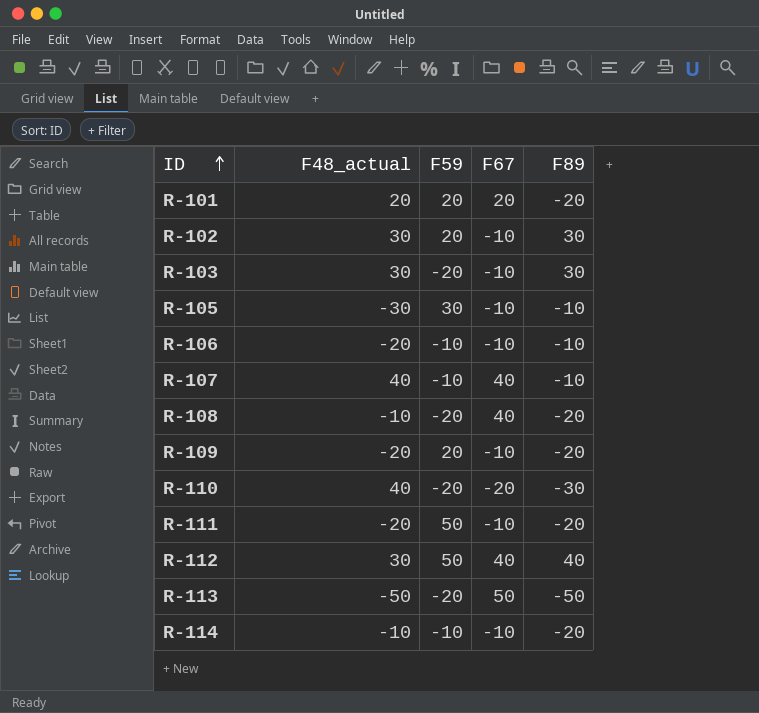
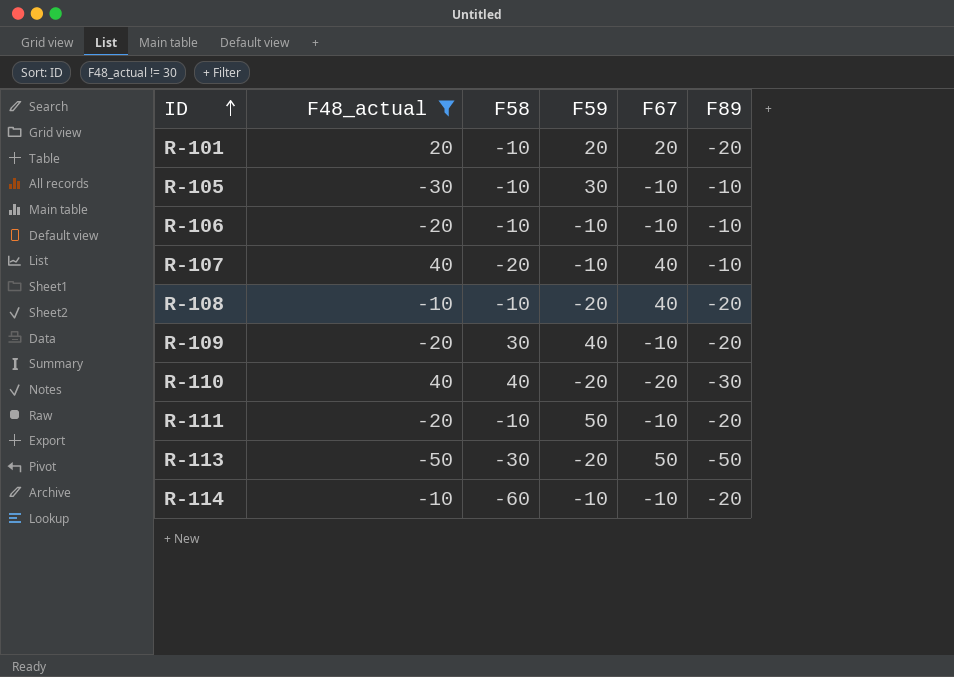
filter: none -> F48_actual != 30
column F58 | position: none -> 3
R-109 | F59: 20 -> 40

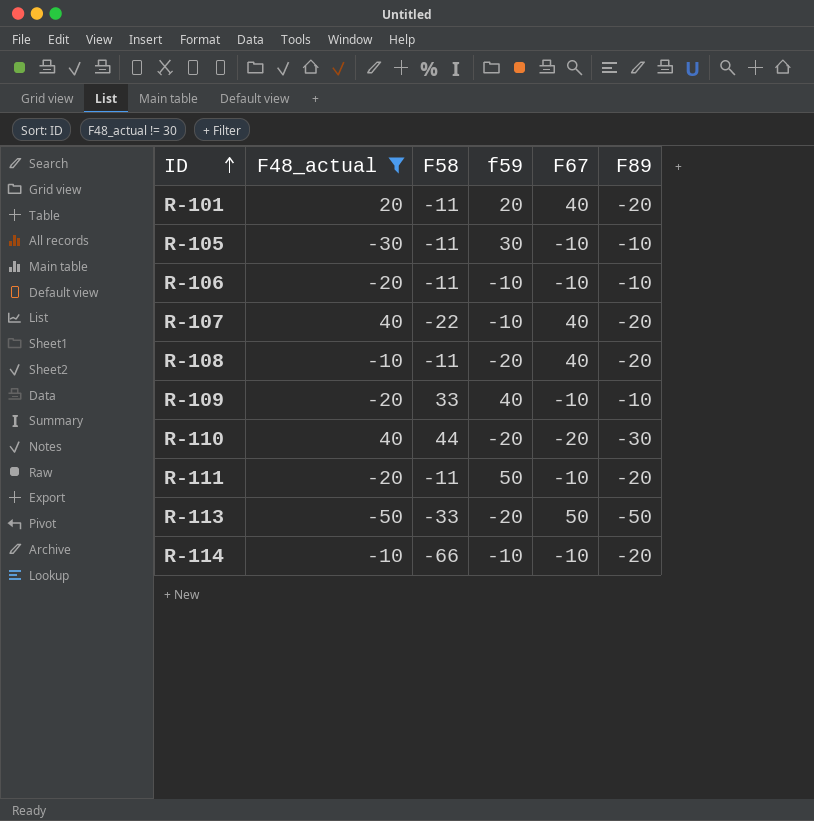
column name: F59 -> f59
R-101 | F58: -10 -> -11
R-101 | F67: 20 -> 40
R-105 | F58: -10 -> -11
R-106 | F58: -10 -> -11
R-107 | F58: -20 -> -22
R-107 | F89: -10 -> -20
R-108 | F58: -10 -> -11
R-109 | F58: 30 -> 33
R-109 | F89: -20 -> -10
R-110 | F58: 40 -> 44
R-111 | F58: -10 -> -11
R-113 | F58: -30 -> -33
R-114 | F58: -60 -> -66

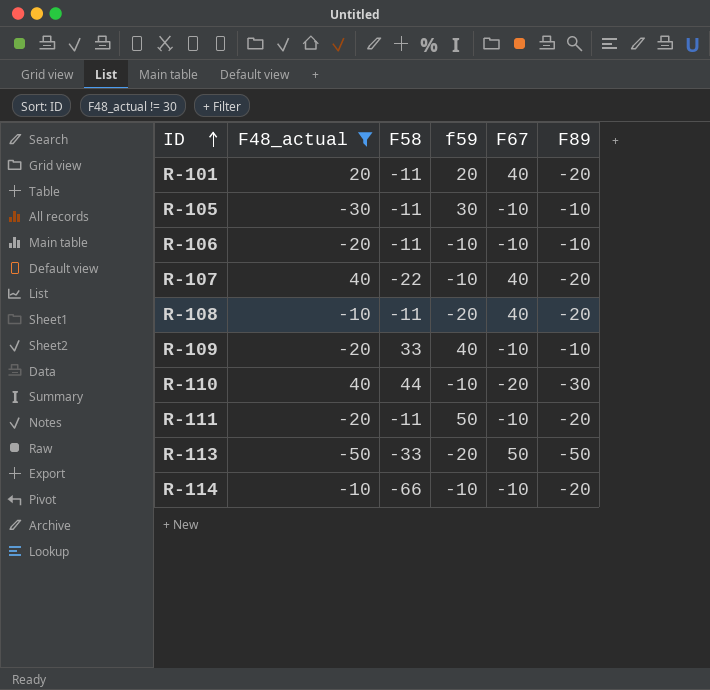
R-110 | f59: -20 -> -10

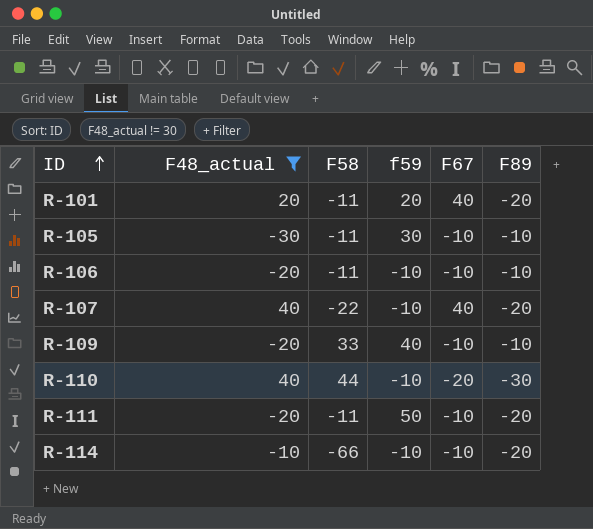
row R-108: -10 | -11 | -20 | 40 | -20 -> none
row R-113: -50 | -33 | -20 | 50 | -50 -> none

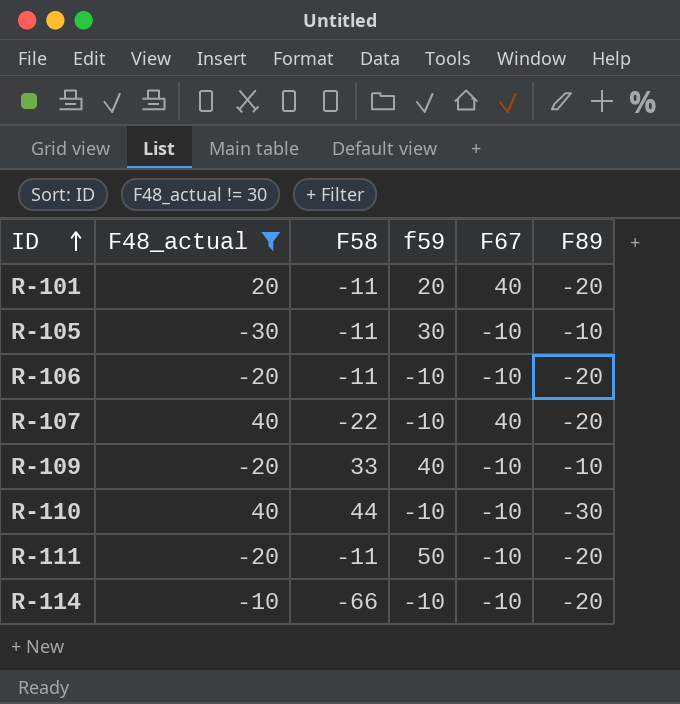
R-106 | F89: -10 -> -20
R-110 | F67: -20 -> -10

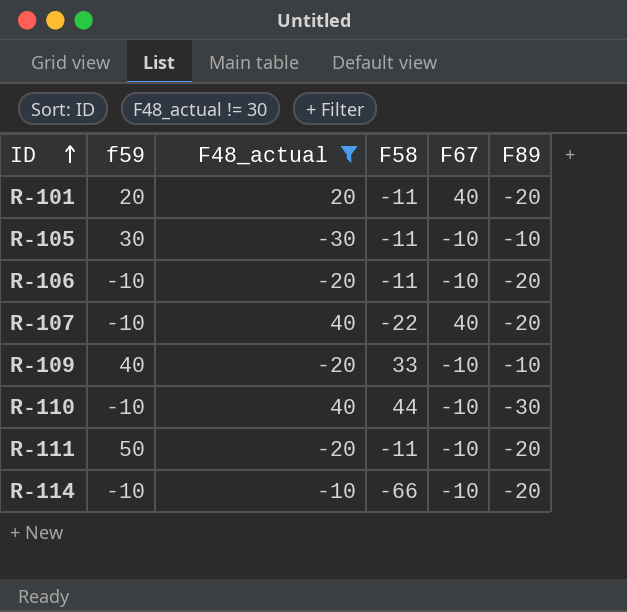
column f59 | position: 4 -> 2

